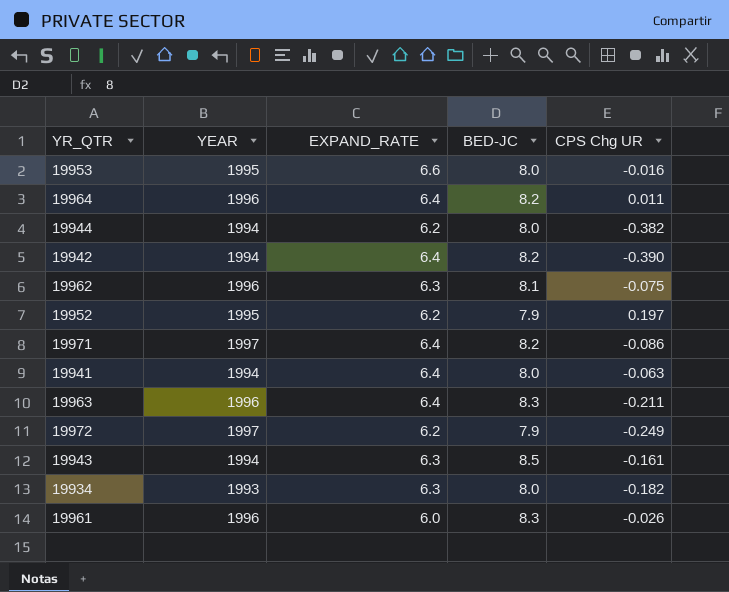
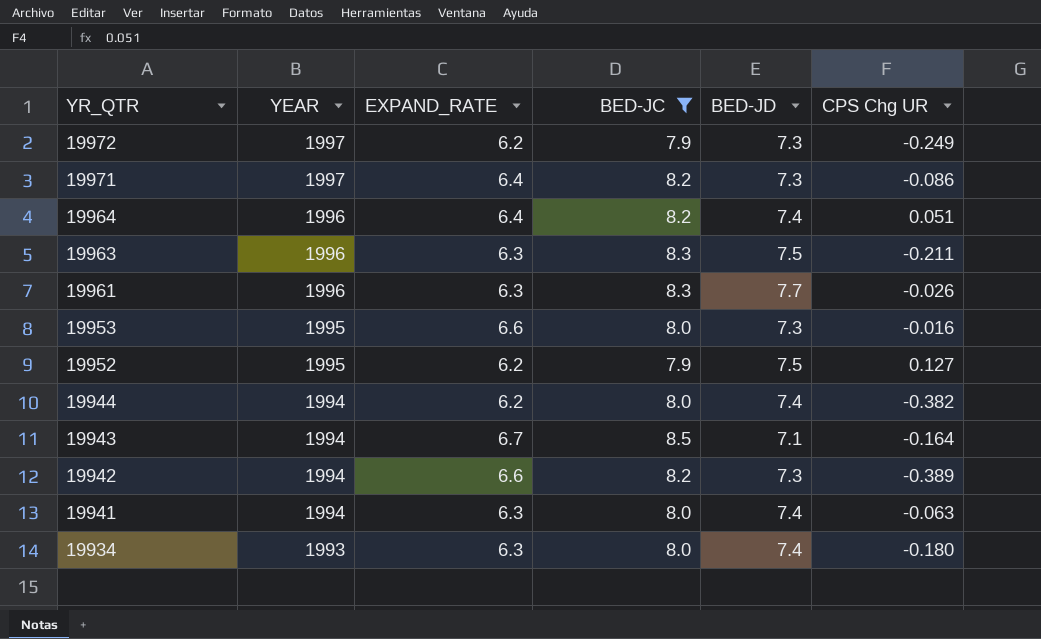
filter: none -> BED-JC != 8.1
row order: none -> YR_QTR descending
column BED-JD | position: none -> 5
19964 | CPS Chg UR: 0.011 -> 0.051
19963 | EXPAND_RATE: 6.4 -> 6.3
19961 | EXPAND_RATE: 6.0 -> 6.3
19952 | CPS Chg UR: 0.197 -> 0.127
19943 | EXPAND_RATE: 6.3 -> 6.7
19943 | CPS Chg UR: -0.161 -> -0.164
19942 | EXPAND_RATE: 6.4 -> 6.6
19942 | CPS Chg UR: -0.390 -> -0.389
19941 | EXPAND_RATE: 6.4 -> 6.3
19934 | CPS Chg UR: -0.182 -> -0.180

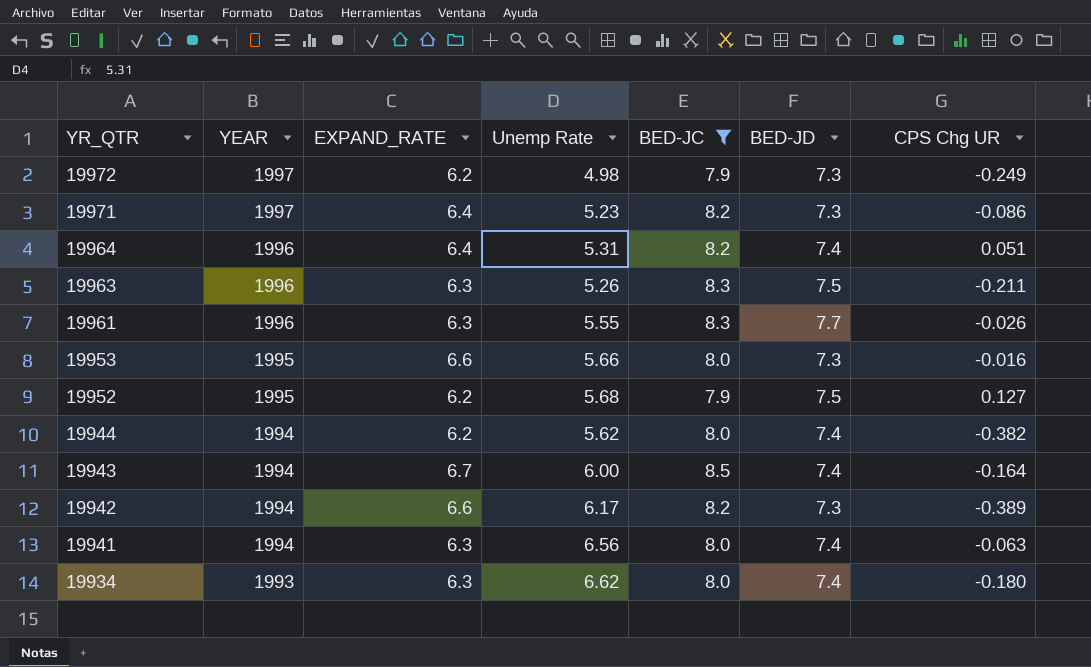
column Unemp Rate | position: none -> 4
19943 | BED-JD: 7.1 -> 7.4

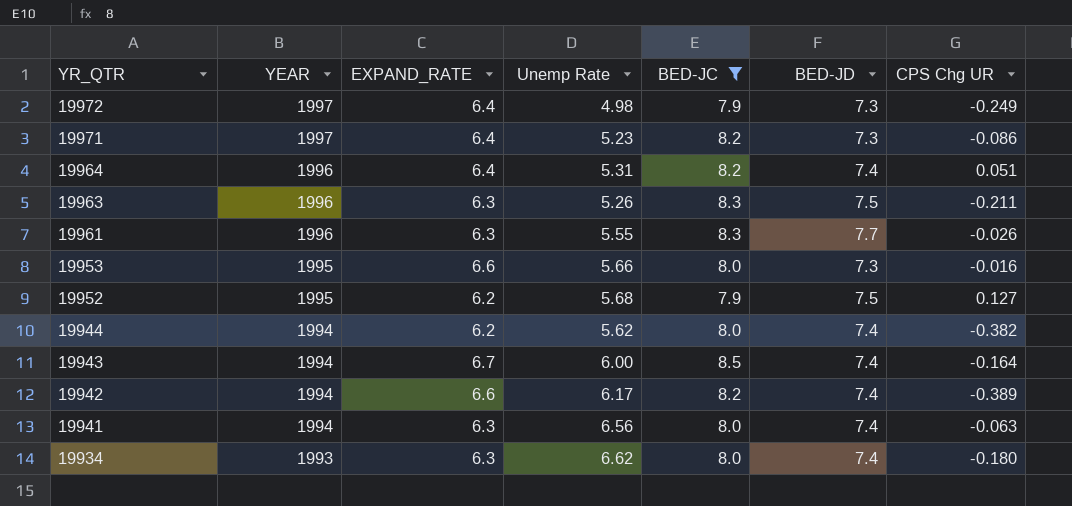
19972 | EXPAND_RATE: 6.2 -> 6.4
19942 | BED-JD: 7.3 -> 7.4

